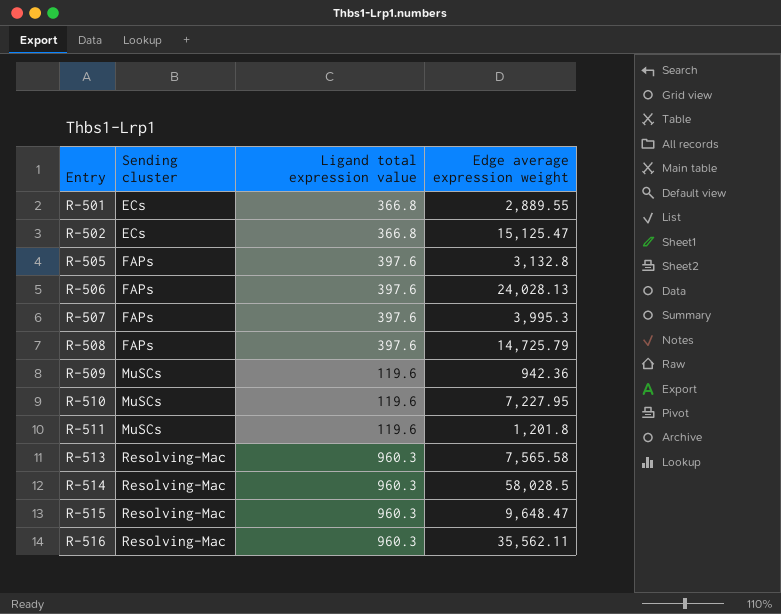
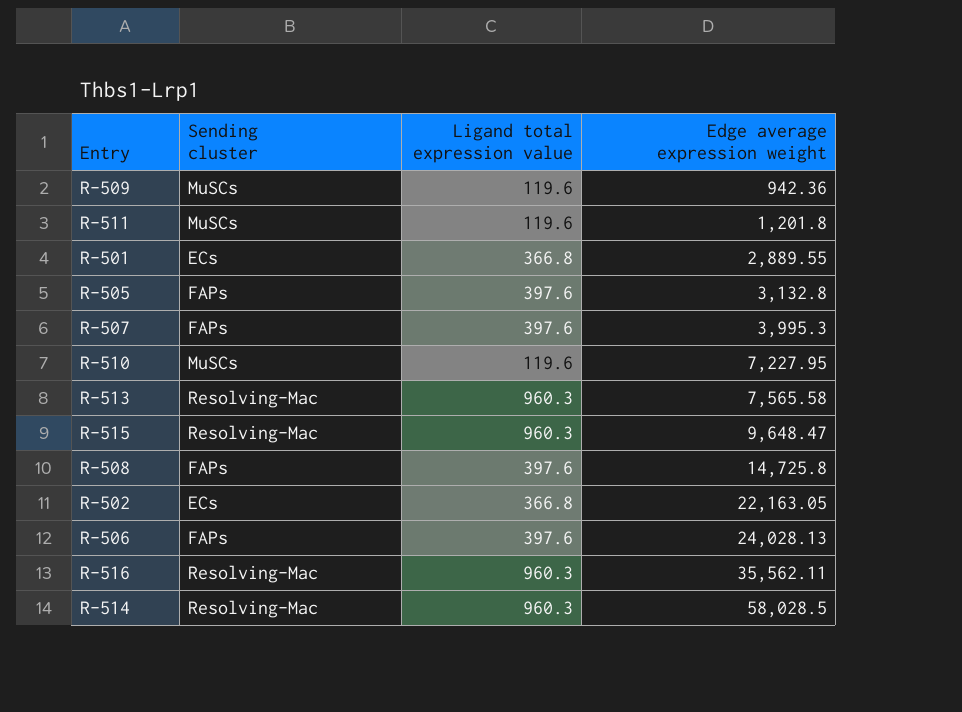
row order: Entry ascending -> Edge average expression weight ascending
R-508 | Edge average expression weight: 14,725.79 -> 14,725.8
R-502 | Edge average expression weight: 15,125.47 -> 22,163.05

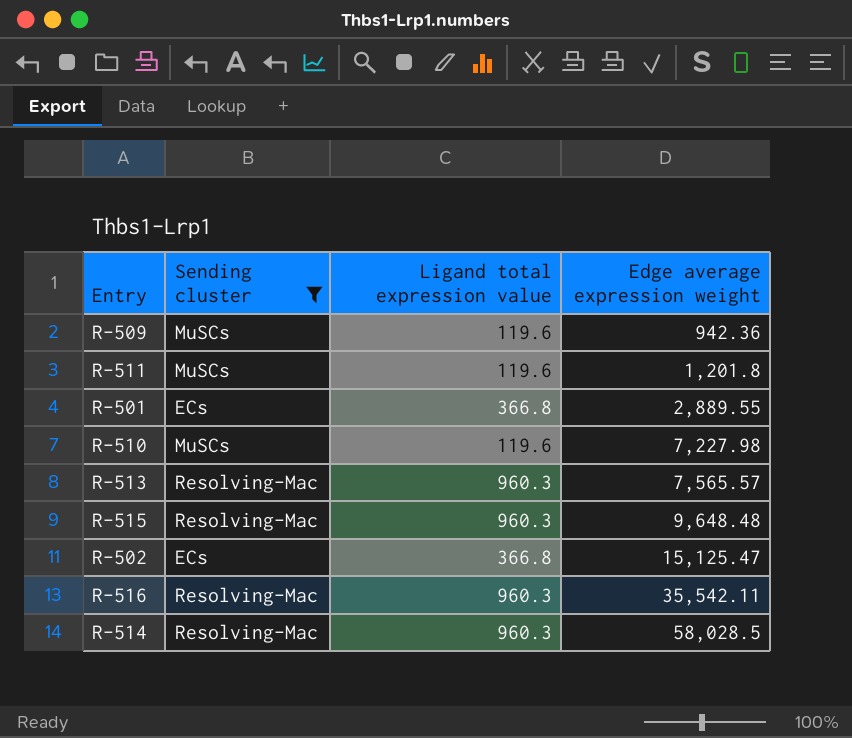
filter: none -> Sending cluster != FAPs
R-510 | Edge average expression weight: 7,227.95 -> 7,227.98
R-513 | Edge average expression weight: 7,565.58 -> 7,565.57
R-515 | Edge average expression weight: 9,648.47 -> 9,648.48
R-502 | Edge average expression weight: 22,163.05 -> 15,125.47
R-516 | Edge average expression weight: 35,562.11 -> 35,542.11

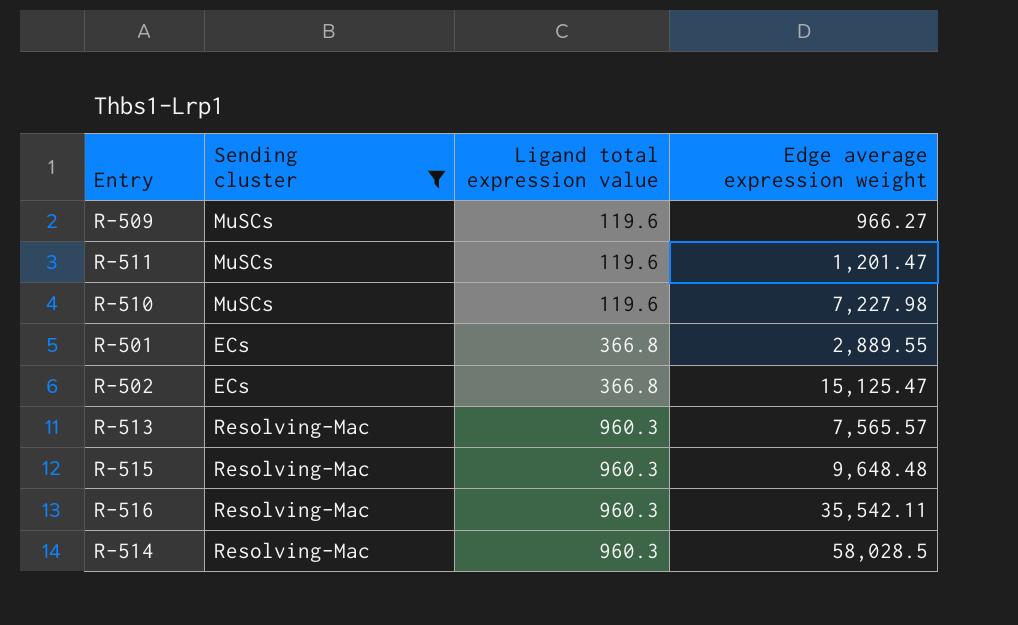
row order: Edge average expression weight ascending -> Ligand total expression value ascending
R-509 | Edge average expression weight: 942.36 -> 966.27
R-511 | Edge average expression weight: 1,201.8 -> 1,201.47

